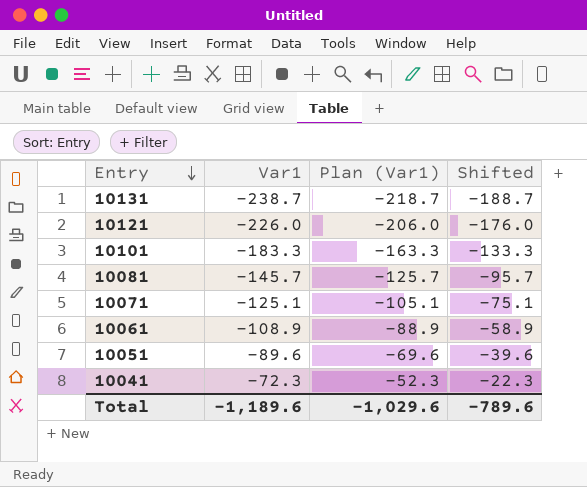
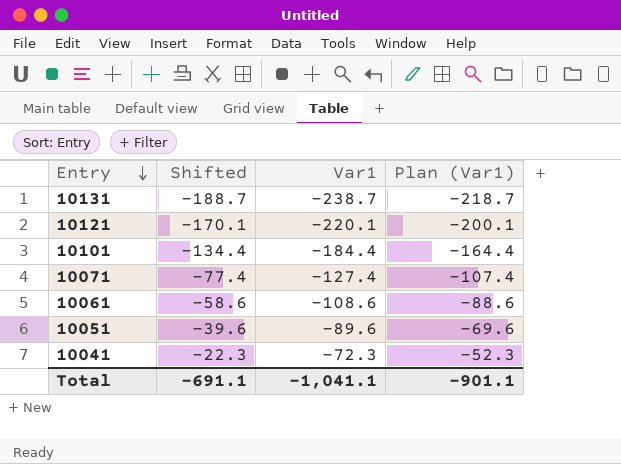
column Shifted | position: 4 -> 2
row 10081: -145.7 | -125.7 | -95.7 -> none
10121 | Shifted: -176.0 -> -170.1
10121 | Var1: -226.0 -> -220.1
10121 | Plan (Var1): -206.0 -> -200.1
10101 | Shifted: -133.3 -> -134.4
10101 | Var1: -183.3 -> -184.4
10101 | Plan (Var1): -163.3 -> -164.4
10071 | Shifted: -75.1 -> -77.4
10071 | Var1: -125.1 -> -127.4
10071 | Plan (Var1): -105.1 -> -107.4
10061 | Shifted: -58.9 -> -58.6
10061 | Var1: -108.9 -> -108.6
10061 | Plan (Var1): -88.9 -> -88.6
Total | Shifted: -789.6 -> -691.1
Total | Var1: -1,189.6 -> -1,041.1
Total | Plan (Var1): -1,029.6 -> -901.1

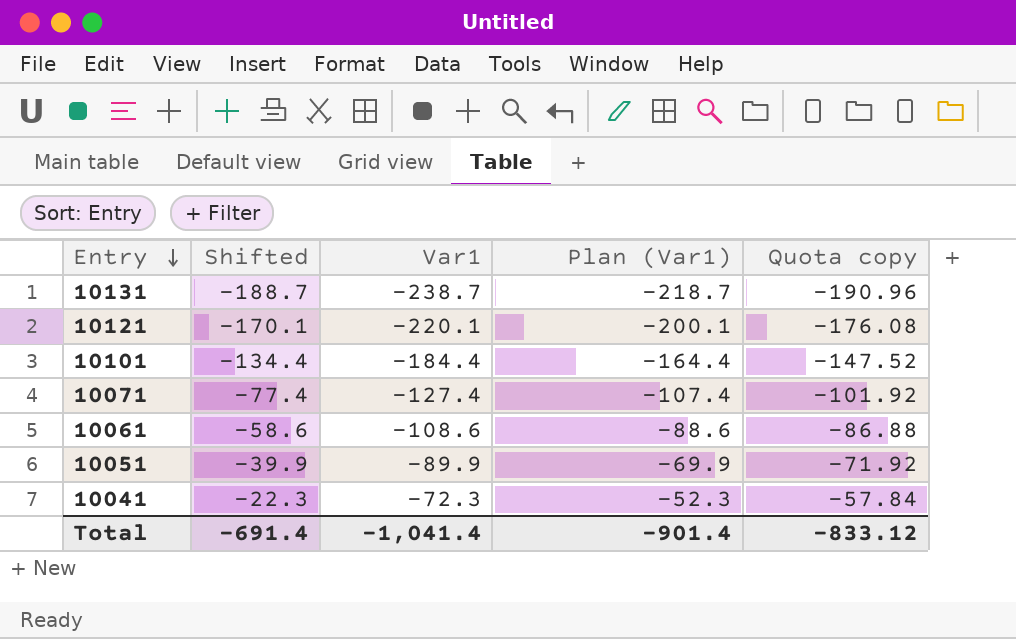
column Quota copy | formula: none -> [Var1] * 0.8
10051 | Shifted: -39.6 -> -39.9
10051 | Var1: -89.6 -> -89.9
10051 | Plan (Var1): -69.6 -> -69.9
Total | Shifted: -691.1 -> -691.4
Total | Var1: -1,041.1 -> -1,041.4
Total | Plan (Var1): -901.1 -> -901.4

